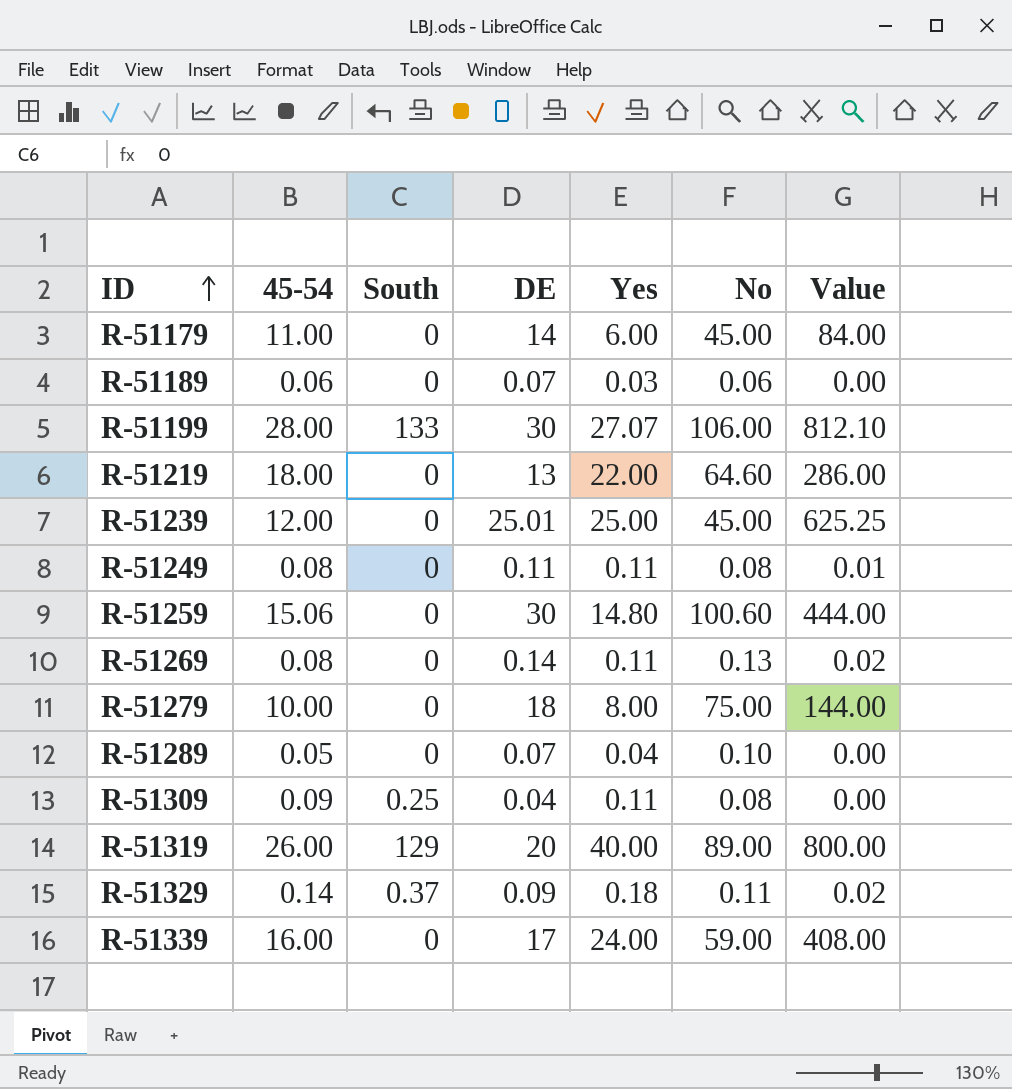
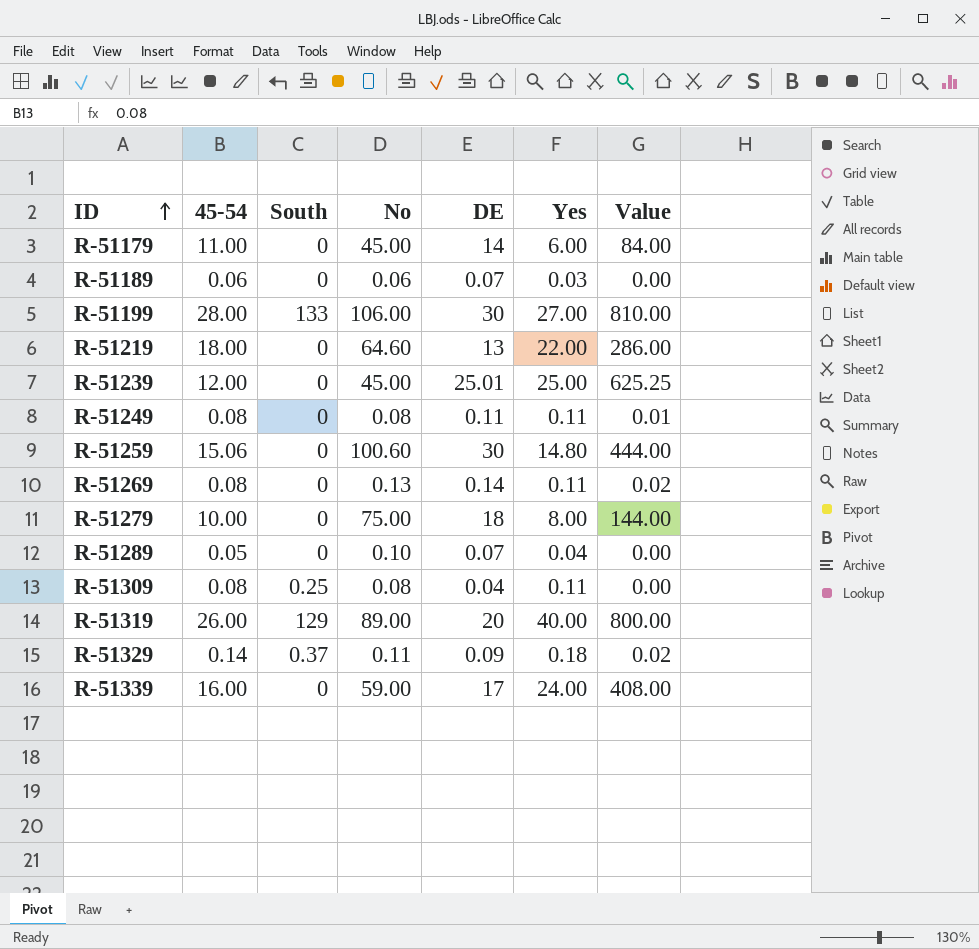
column No | position: 6 -> 4
R-51199 | Yes: 27.07 -> 27.00
R-51199 | Value: 812.10 -> 810.00
R-51309 | 45-54: 0.09 -> 0.08

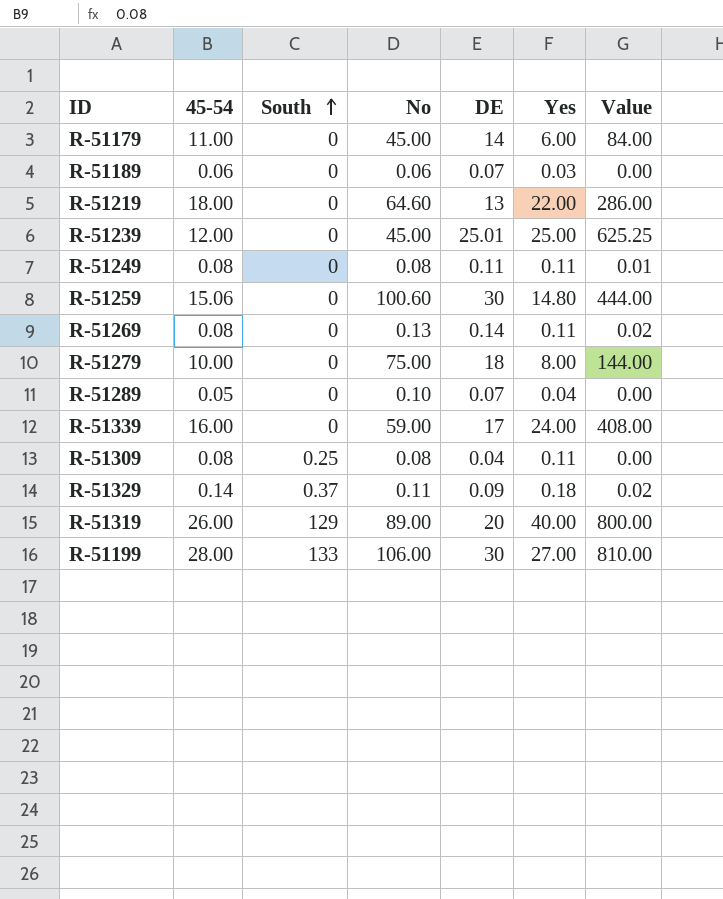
row order: ID ascending -> South ascending

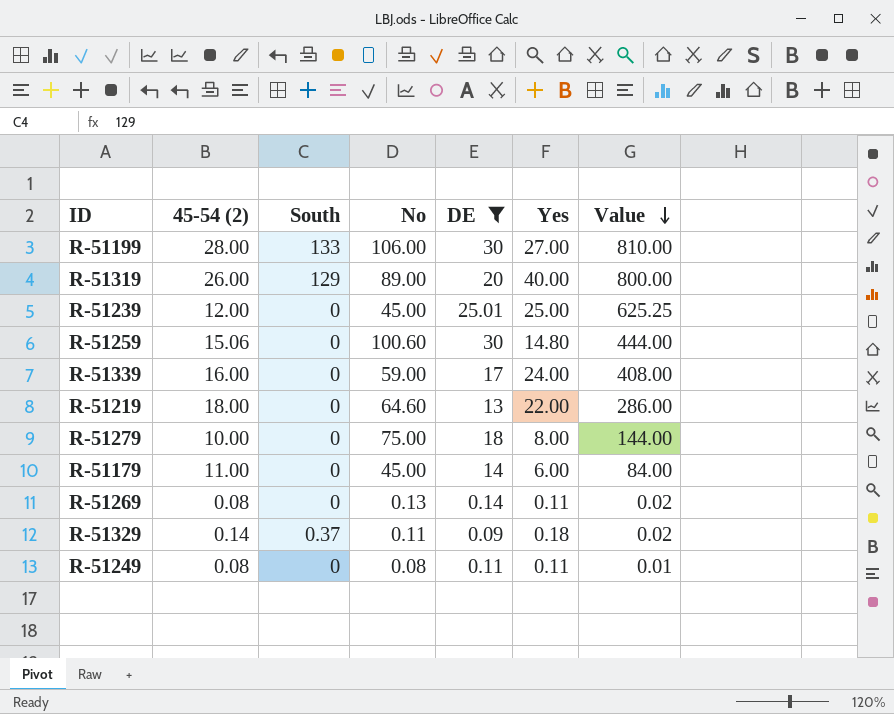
filter: none -> DE >= 0.09
row order: South ascending -> Value descending
column name: 45-54 -> 45-54 (2)

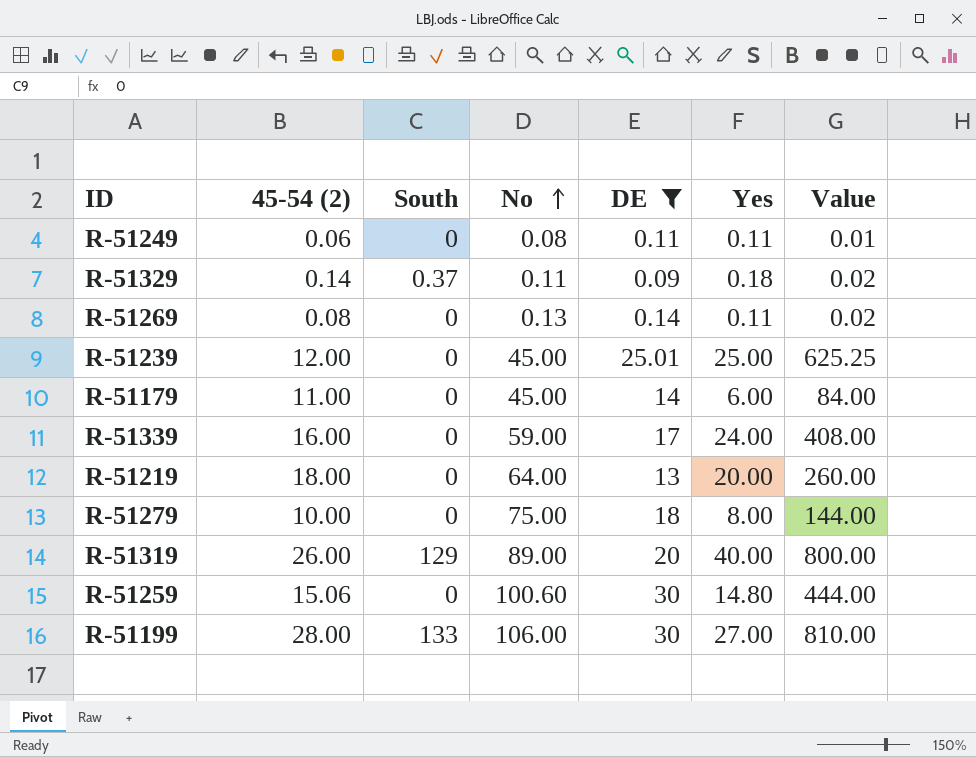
row order: Value descending -> No ascending
R-51249 | 45-54 (2): 0.08 -> 0.06
R-51219 | No: 64.60 -> 64.00
R-51219 | Yes: 22.00 -> 20.00
R-51219 | Value: 286.00 -> 260.00

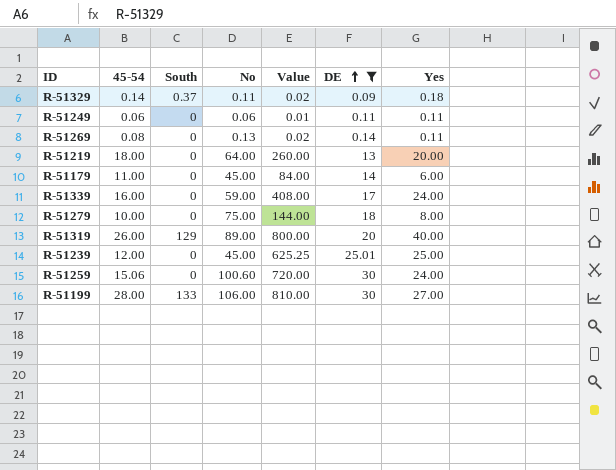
row order: No ascending -> DE ascending
column name: 45-54 (2) -> 45-54
column Value | position: 7 -> 5
R-51249 | No: 0.08 -> 0.06
R-51259 | Value: 444.00 -> 720.00
R-51259 | Yes: 14.80 -> 24.00

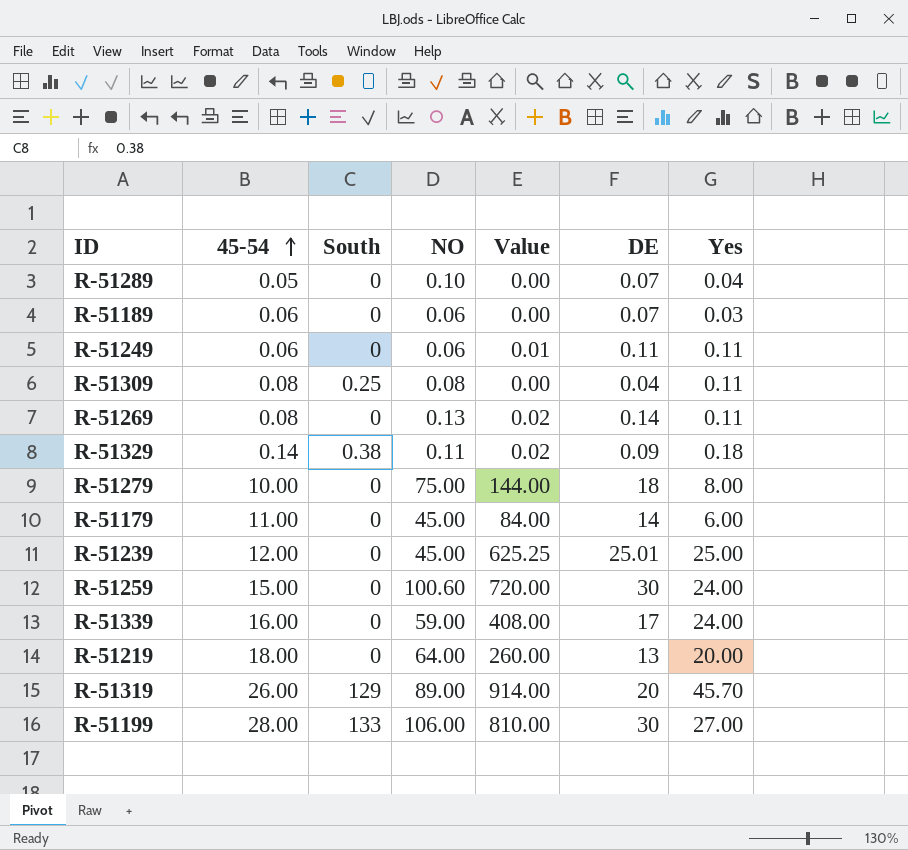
filter: DE >= 0.09 -> none
row order: DE ascending -> 45-54 ascending
column name: No -> NO
R-51329 | South: 0.37 -> 0.38
R-51259 | 45-54: 15.06 -> 15.00
R-51319 | Value: 800.00 -> 914.00
R-51319 | Yes: 40.00 -> 45.70

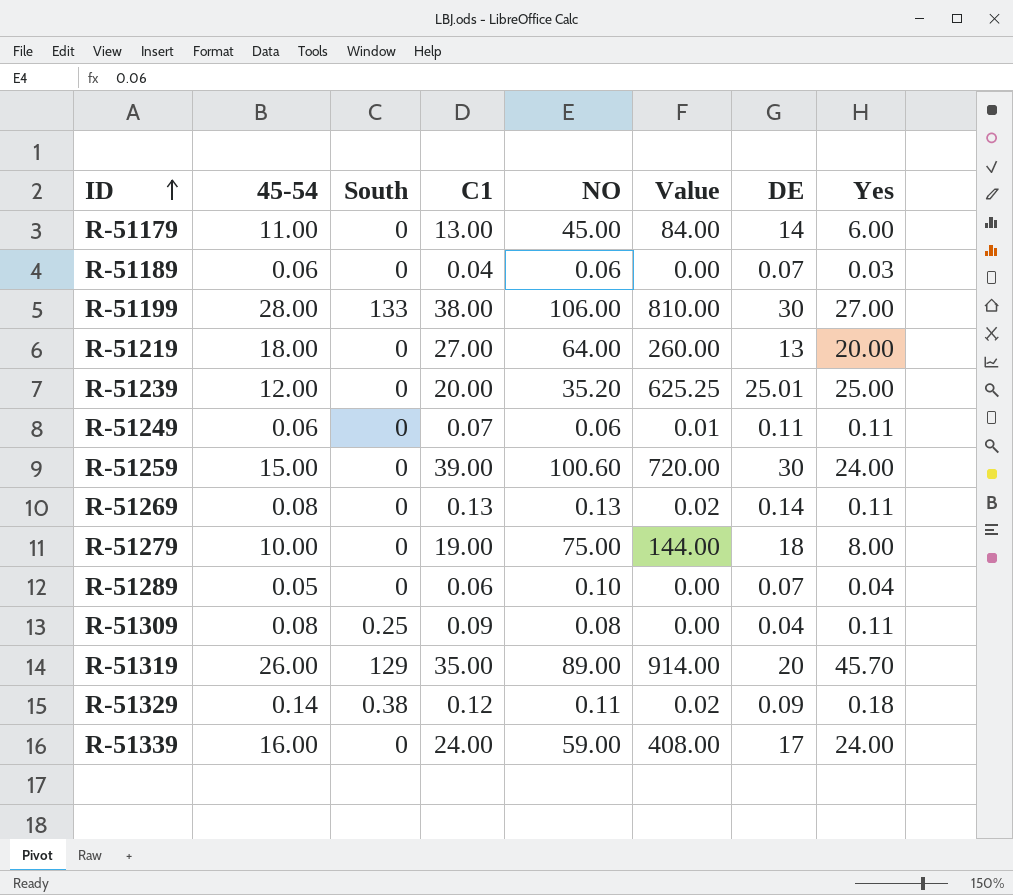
row order: 45-54 ascending -> ID ascending
column C1 | position: none -> 4
R-51239 | NO: 45.00 -> 35.20

